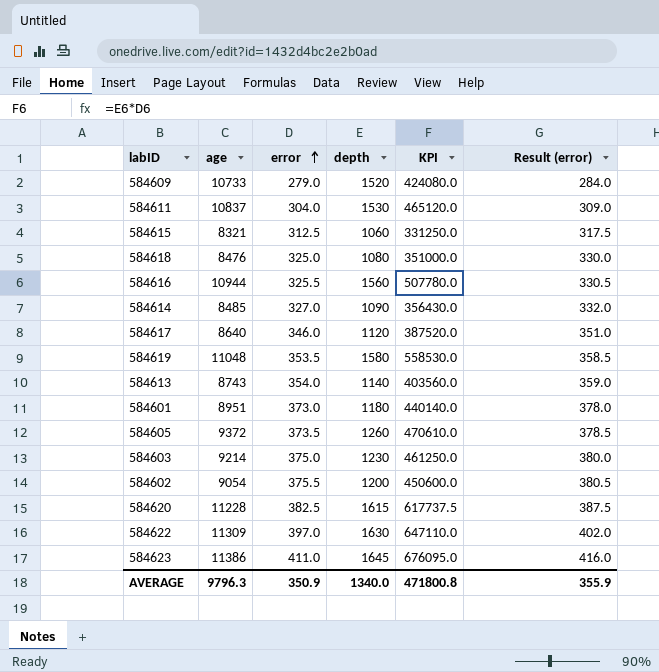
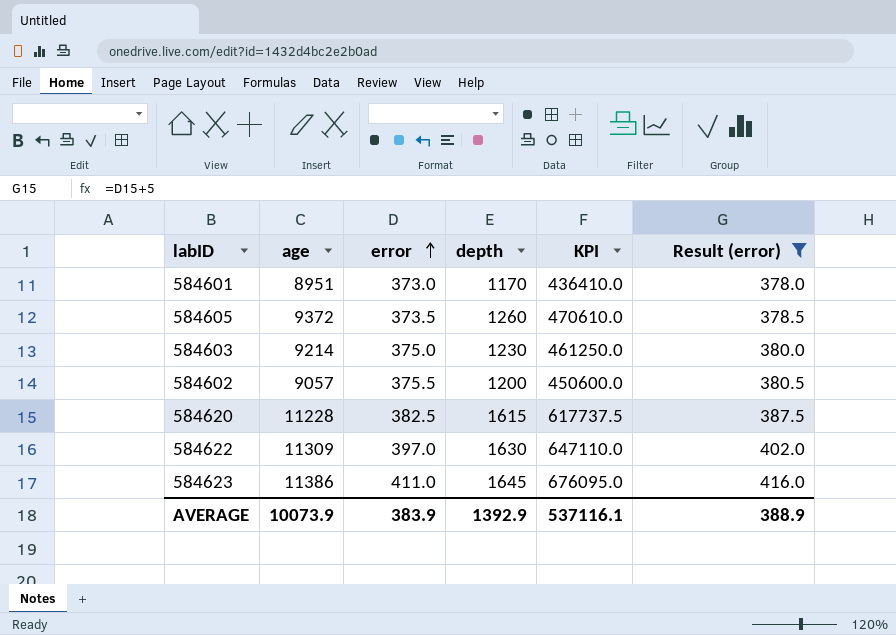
filter: none -> Result (error) >= 378.0
584601 | depth: 1180 -> 1170
584601 | KPI: 440140.0 -> 436410.0
584602 | age: 9054 -> 9057
AVERAGE | age: 9796.3 -> 10073.9
AVERAGE | error: 350.9 -> 383.9
AVERAGE | depth: 1340.0 -> 1392.9
AVERAGE | KPI: 471800.8 -> 537116.1
AVERAGE | Result (error): 355.9 -> 388.9

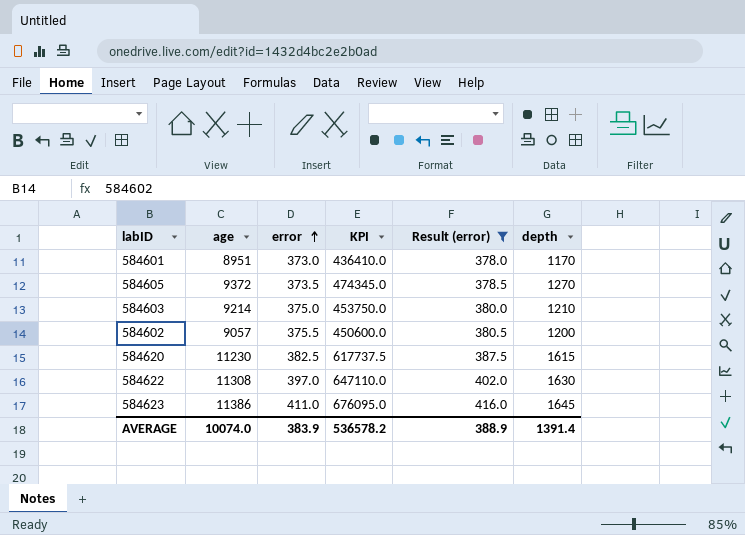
column depth | position: 4 -> 6
584605 | KPI: 470610.0 -> 474345.0
584605 | depth: 1260 -> 1270
584603 | KPI: 461250.0 -> 453750.0
584603 | depth: 1230 -> 1210
584620 | age: 11228 -> 11230
584622 | age: 11309 -> 11308
AVERAGE | age: 10073.9 -> 10074.0
AVERAGE | KPI: 537116.1 -> 536578.2
AVERAGE | depth: 1392.9 -> 1391.4

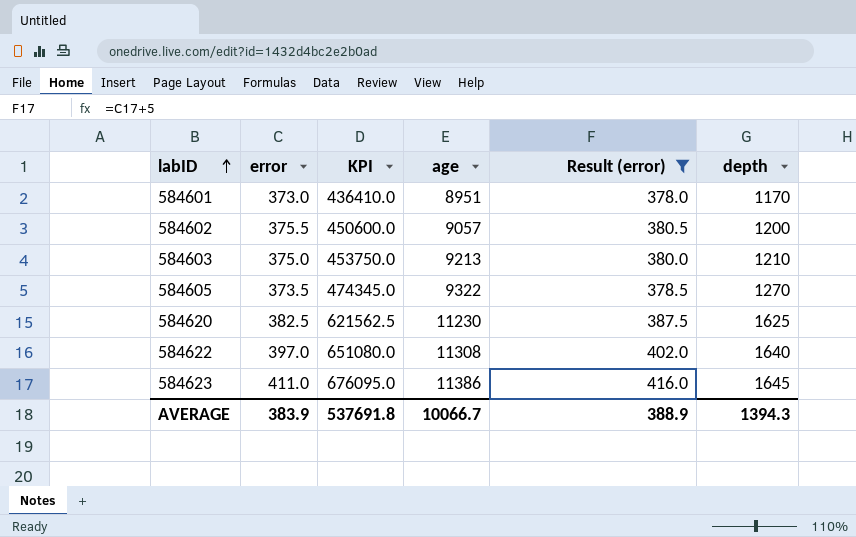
row order: error ascending -> labID ascending
column age | position: 2 -> 4
584603 | age: 9214 -> 9213
584605 | age: 9372 -> 9322
584620 | KPI: 617737.5 -> 621562.5
584620 | depth: 1615 -> 1625
584622 | KPI: 647110.0 -> 651080.0
584622 | depth: 1630 -> 1640
AVERAGE | KPI: 536578.2 -> 537691.8
AVERAGE | age: 10074.0 -> 10066.7
AVERAGE | depth: 1391.4 -> 1394.3

